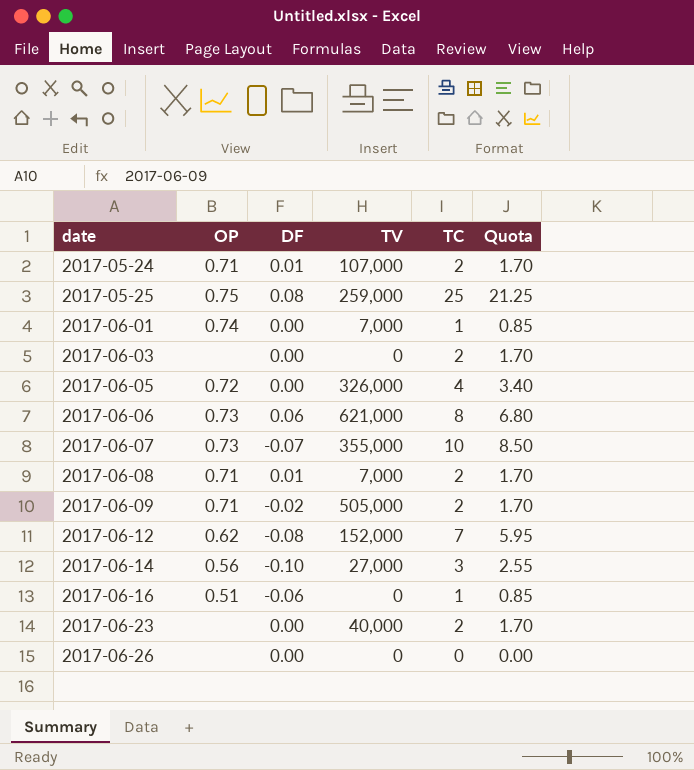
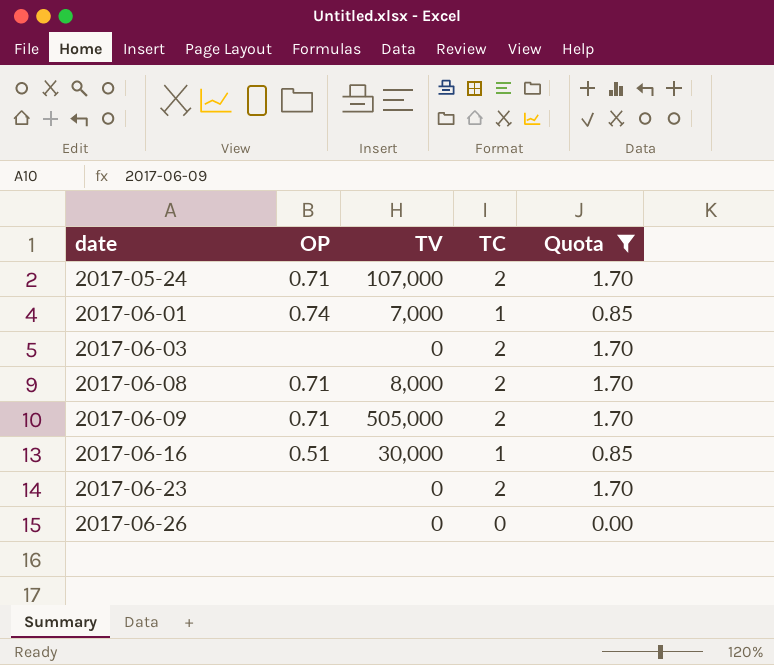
filter: none -> Quota <= 1.70
column DF | position: 3 -> none
2017-06-08 | TV: 7,000 -> 8,000
2017-06-16 | TV: 0 -> 30,000
2017-06-23 | TV: 40,000 -> 0

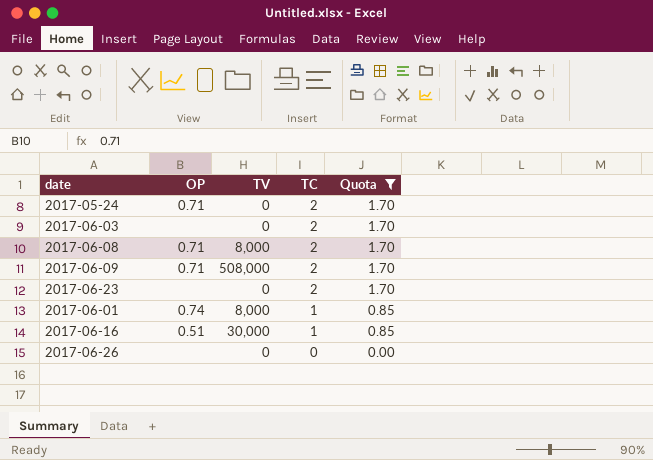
row order: date ascending -> TC descending
2017-05-24 | TV: 107,000 -> 0
2017-06-09 | TV: 505,000 -> 508,000
2017-06-01 | TV: 7,000 -> 8,000

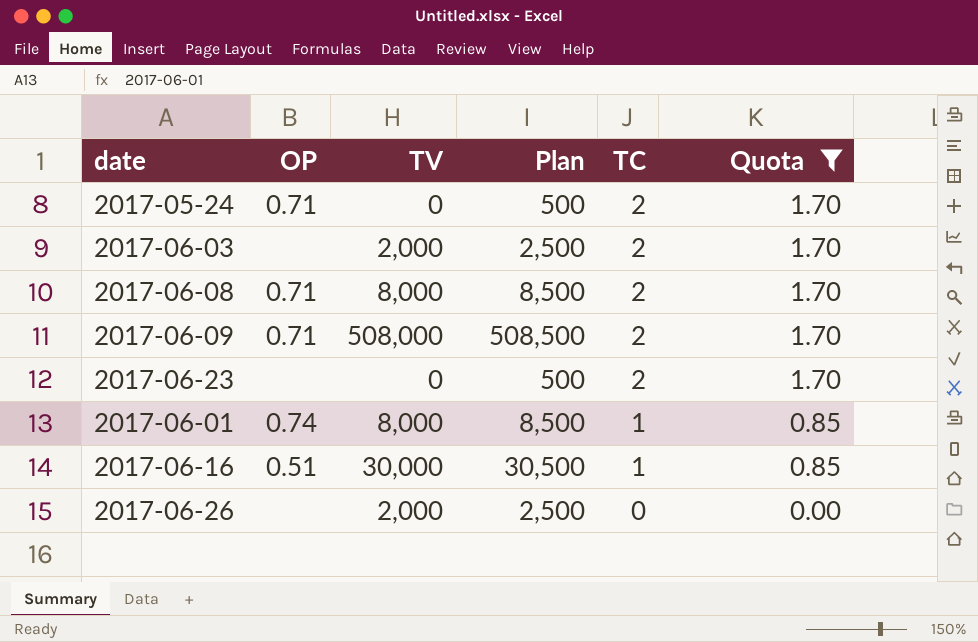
column Plan | formula: none -> [TV] + 500
2017-06-03 | TV: 0 -> 2,000
2017-06-26 | TV: 0 -> 2,000

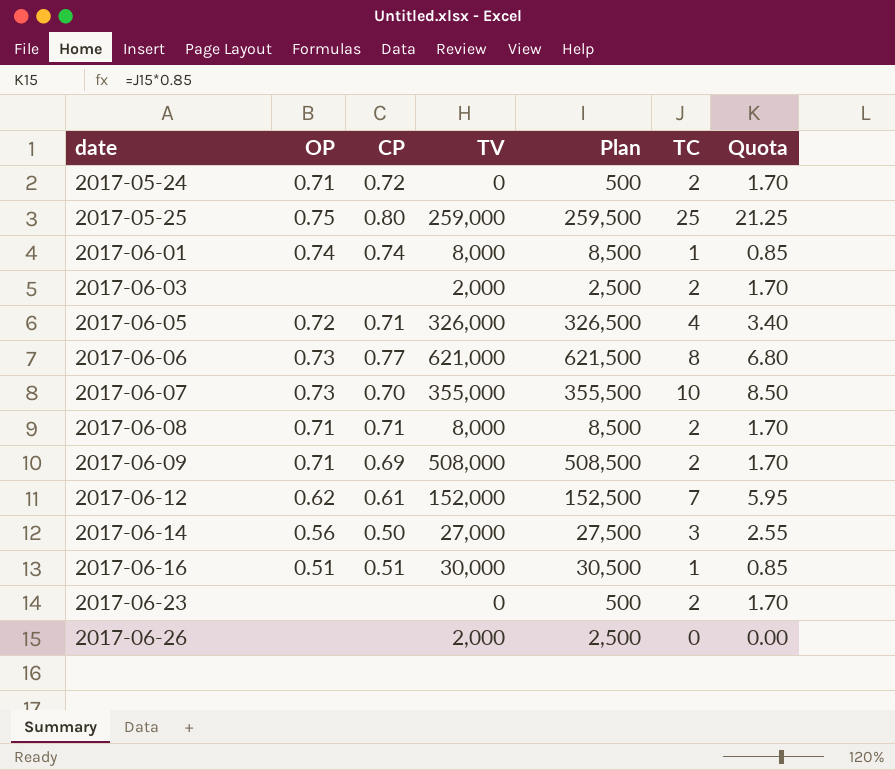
filter: Quota <= 1.70 -> none
row order: TC descending -> date ascending
column CP | position: none -> 3

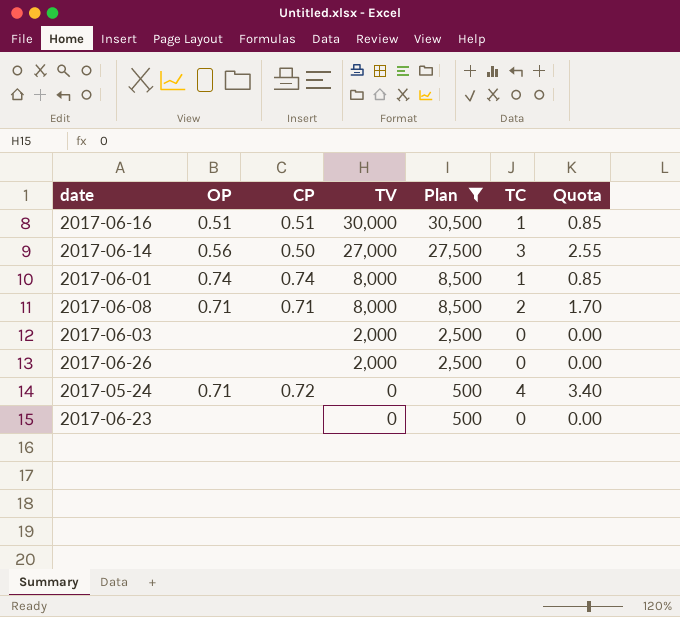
filter: none -> Plan <= 30,500
row order: date ascending -> TV descending
2017-06-03 | TC: 2 -> 0
2017-06-03 | Quota: 1.70 -> 0.00
2017-05-24 | TC: 2 -> 4
2017-05-24 | Quota: 1.70 -> 3.40
2017-06-23 | TC: 2 -> 0
2017-06-23 | Quota: 1.70 -> 0.00

